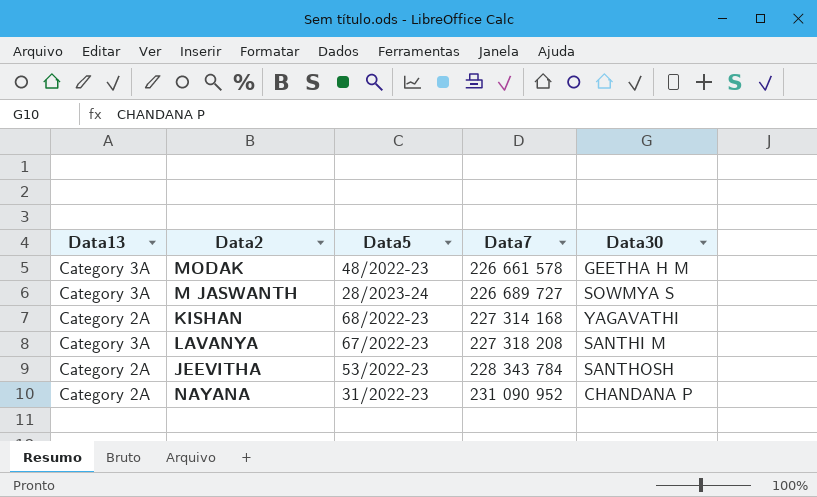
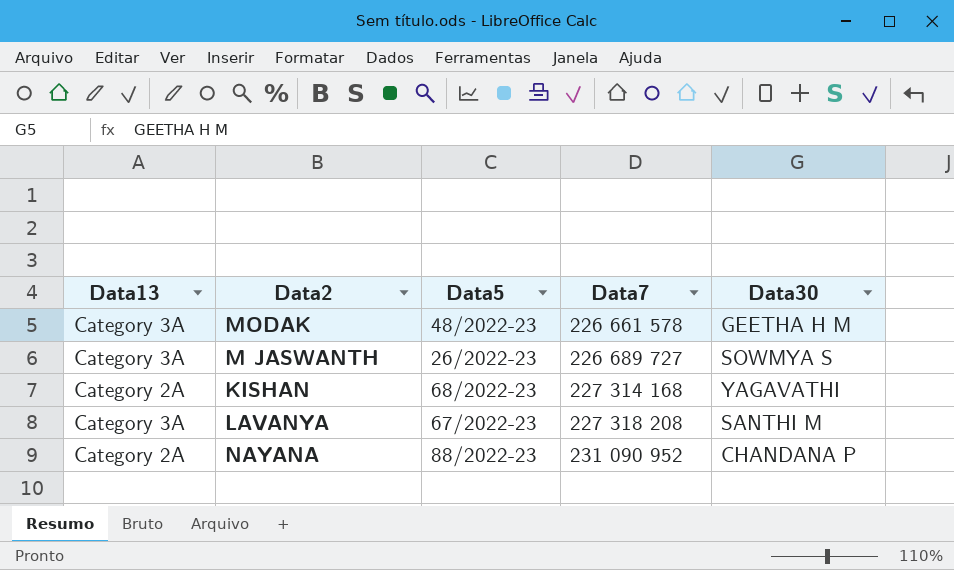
row JEEVITHA: Category 2A | 53/2022-23 | 228 343 784 | SANTHOSH -> none
M JASWANTH | Data5: 28/2023-24 -> 26/2022-23
NAYANA | Data5: 31/2022-23 -> 88/2022-23

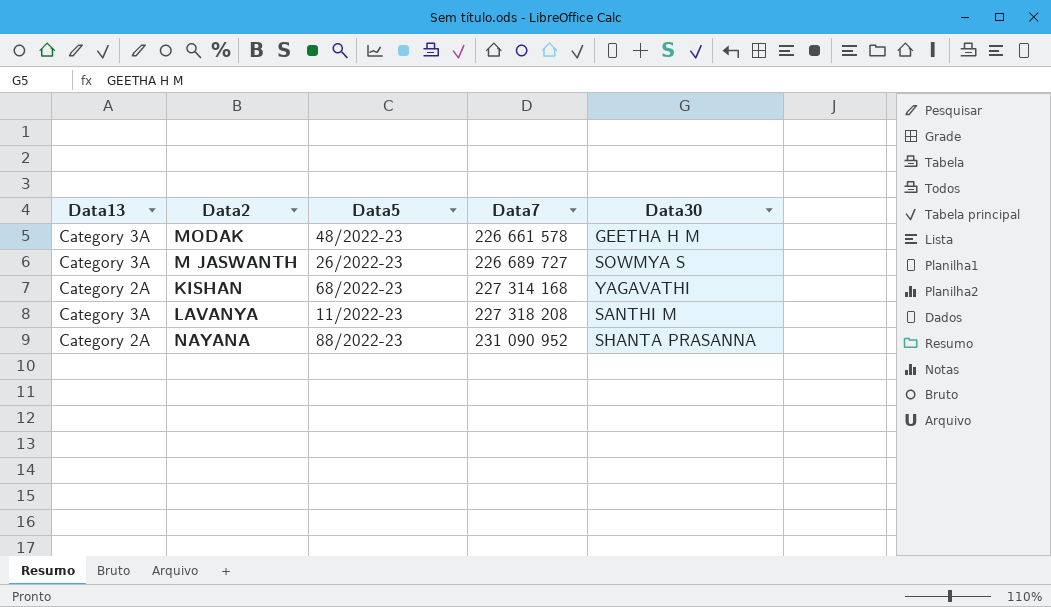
LAVANYA | Data5: 67/2022-23 -> 11/2022-23
NAYANA | Data30: CHANDANA P -> SHANTA PRASANNA

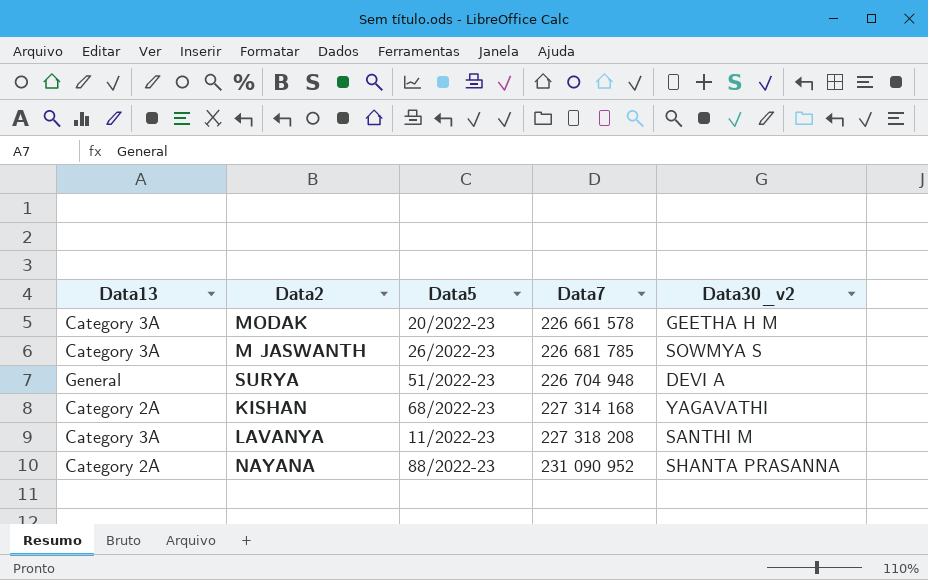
column name: Data30 -> Data30_v2
MODAK | Data5: 48/2022-23 -> 20/2022-23
M JASWANTH | Data7: 226 689 727 -> 226 681 785
row SURYA: none -> General | 51/2022-23 | 226 704 948 | DEVI A

